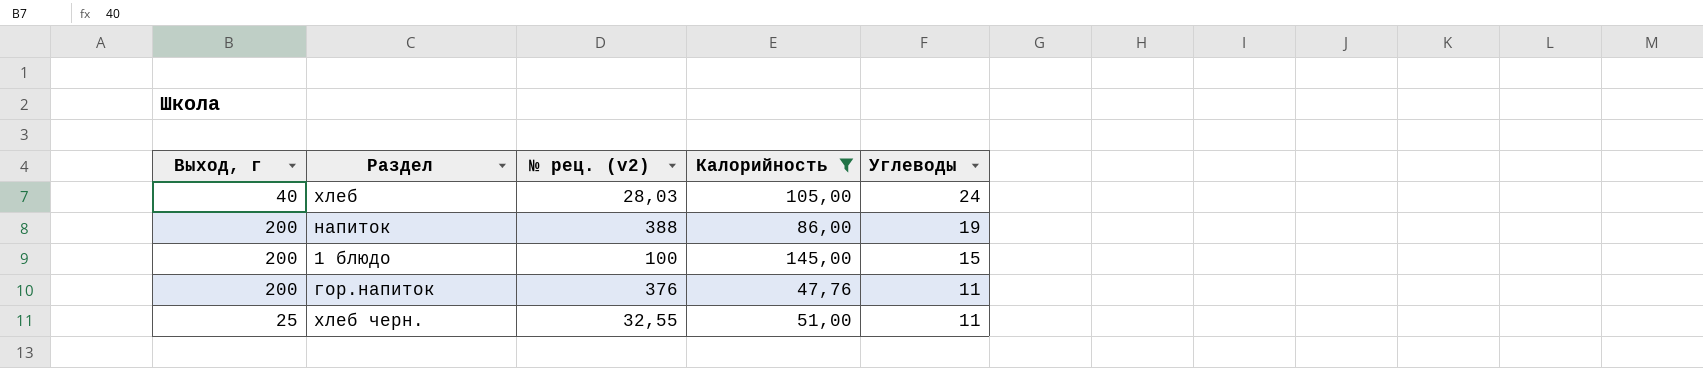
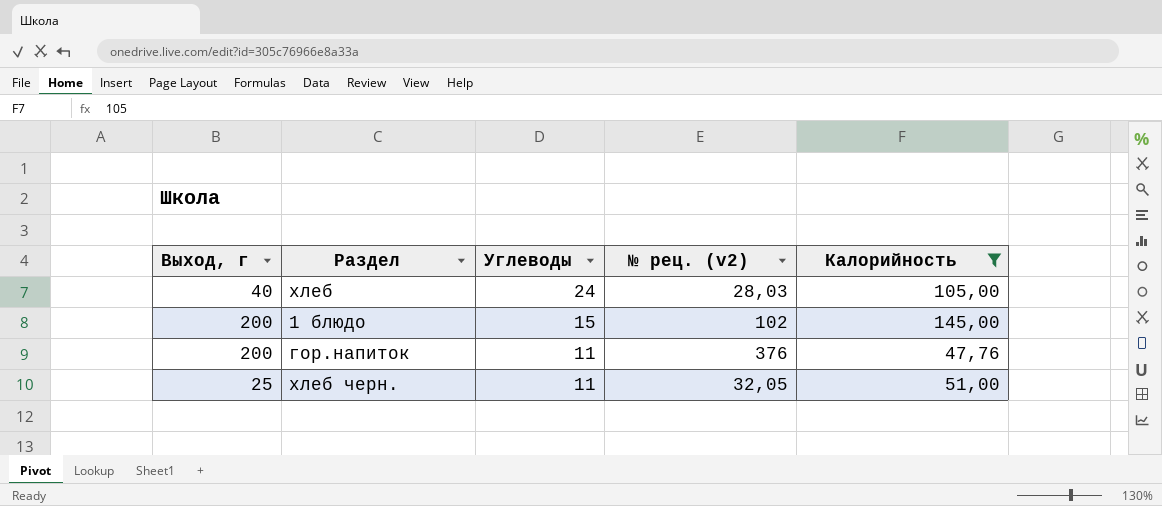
column Углеводы | position: 5 -> 3
row напиток: 200 | 388 | 86,00 | 19 -> none
1 блюдо | № рец. (v2): 100 -> 102
хлеб черн. | № рец. (v2): 32,55 -> 32,05

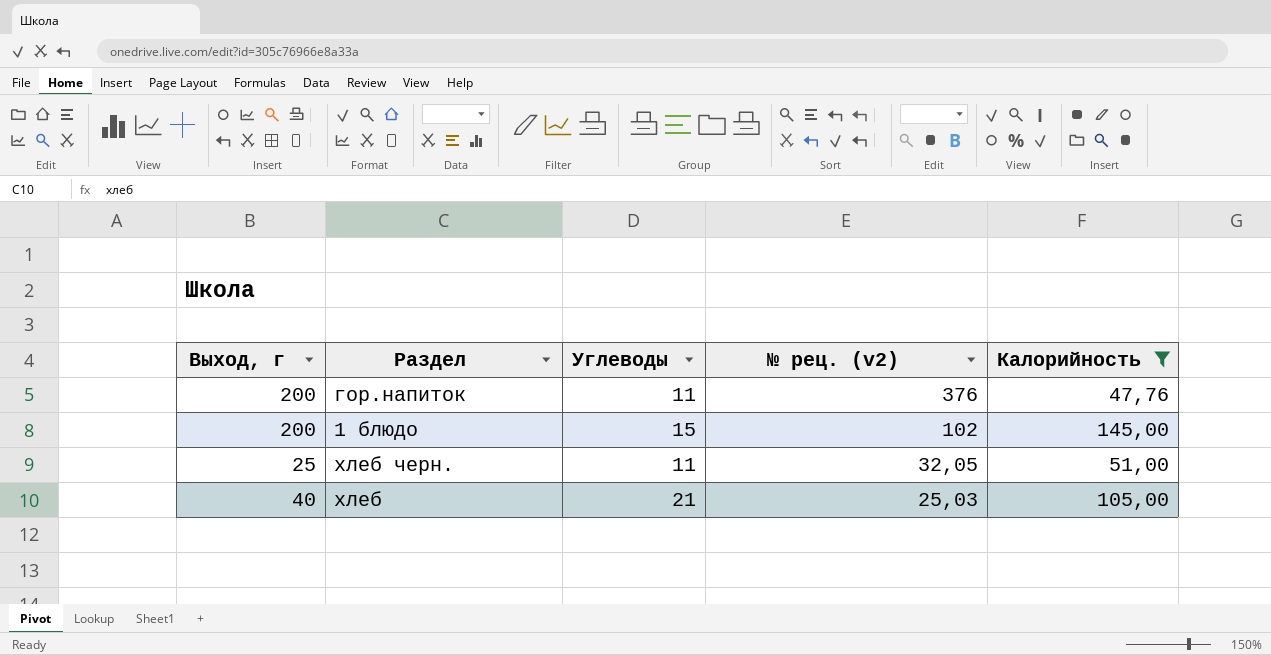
row order: Углеводы descending -> № рец. (v2) descending
хлеб | Углеводы: 24 -> 21
хлеб | № рец. (v2): 28,03 -> 25,03

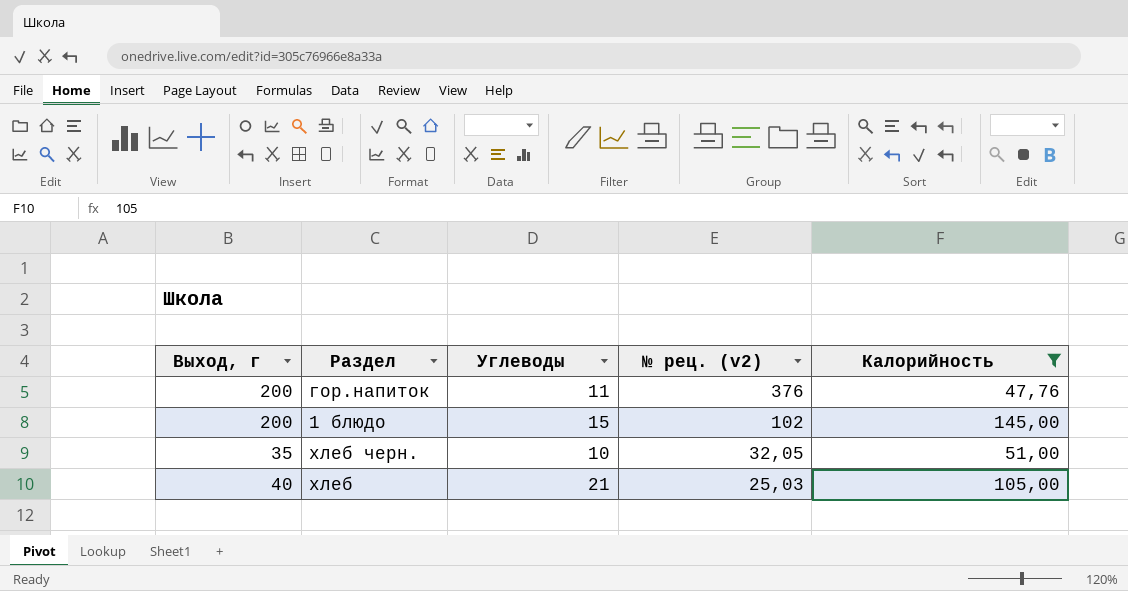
хлеб черн. | Выход, г: 25 -> 35
хлеб черн. | Углеводы: 11 -> 10

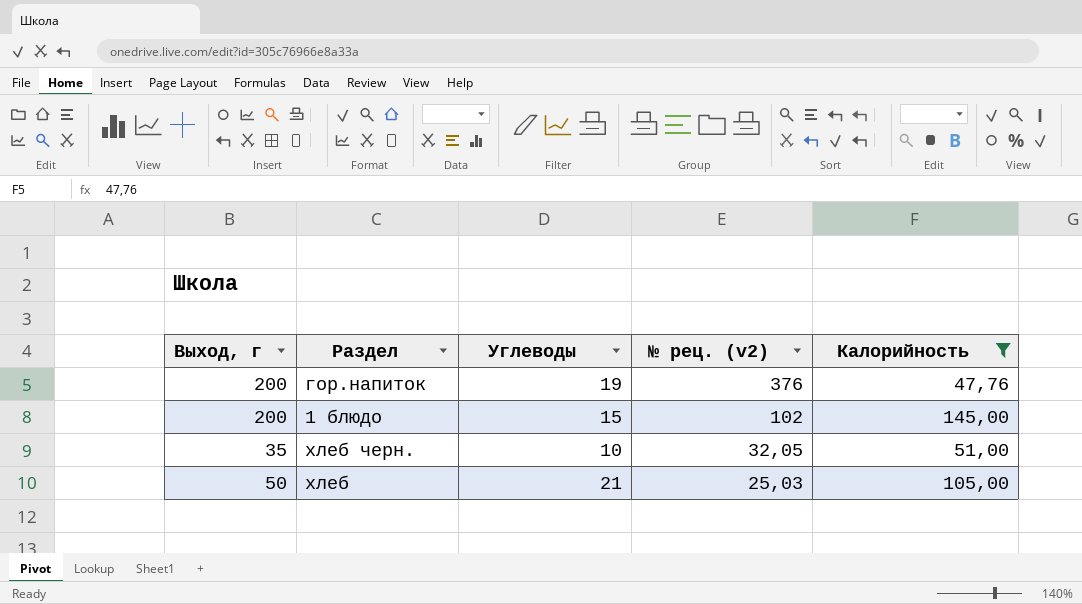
гор.напиток | Углеводы: 11 -> 19
хлеб | Выход, г: 40 -> 50

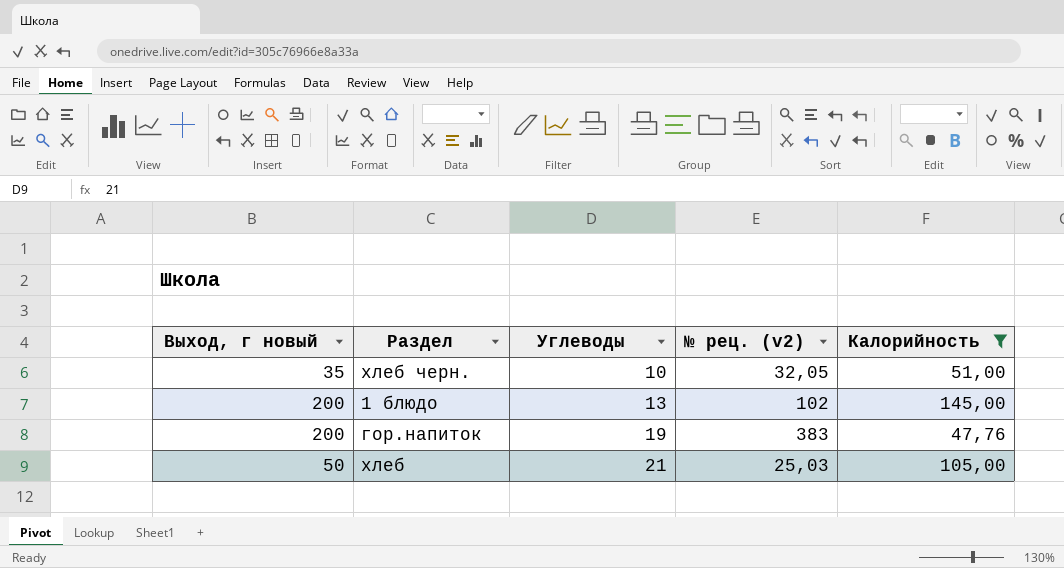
row order: № рец. (v2) descending -> Углеводы ascending
column name: Выход, г -> Выход, г новый
1 блюдо | Углеводы: 15 -> 13
гор.напиток | № рец. (v2): 376 -> 383

